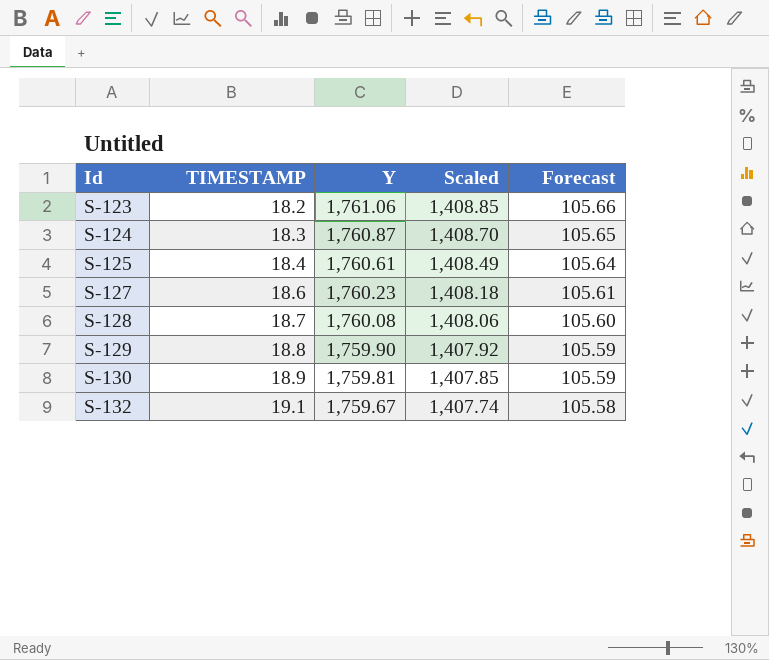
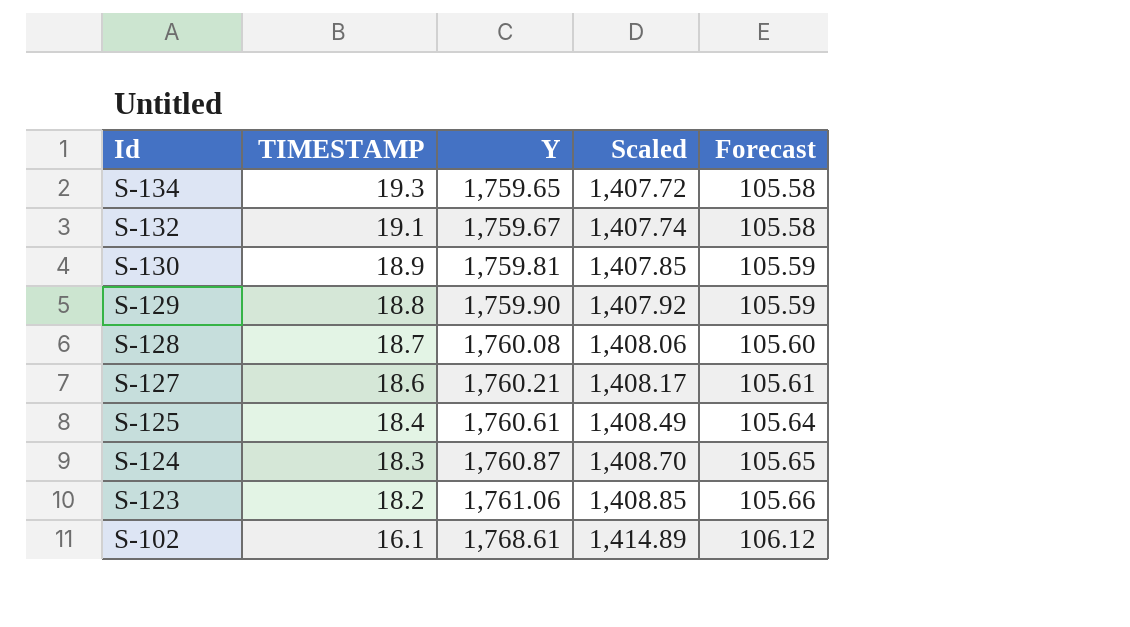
row order: Id ascending -> Id descending
row S-134: none -> 19.3 | 1,759.65 | 1,407.72 | 105.58
S-127 | Y: 1,760.23 -> 1,760.21
S-127 | Scaled: 1,408.18 -> 1,408.17
row S-102: none -> 16.1 | 1,768.61 | 1,414.89 | 106.12

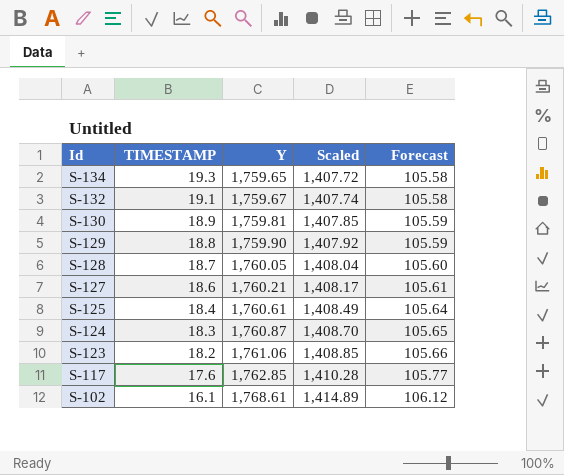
S-128 | Y: 1,760.08 -> 1,760.05
S-128 | Scaled: 1,408.06 -> 1,408.04
row S-117: none -> 17.6 | 1,762.85 | 1,410.28 | 105.77

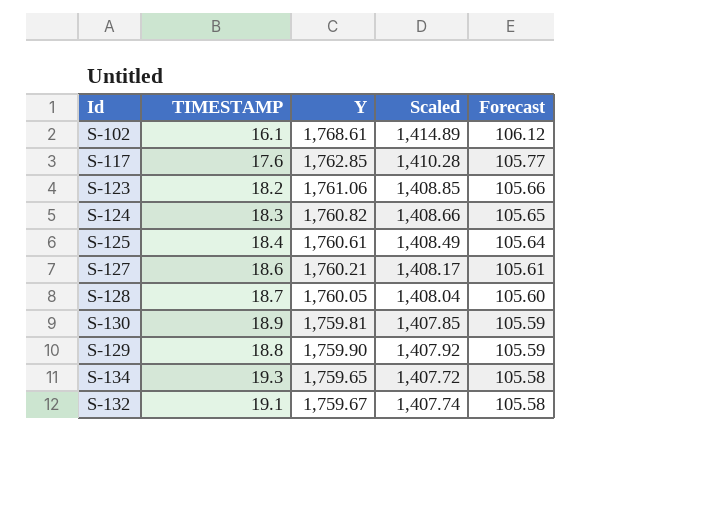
row order: Id descending -> Forecast descending
S-124 | Y: 1,760.87 -> 1,760.82
S-124 | Scaled: 1,408.70 -> 1,408.66

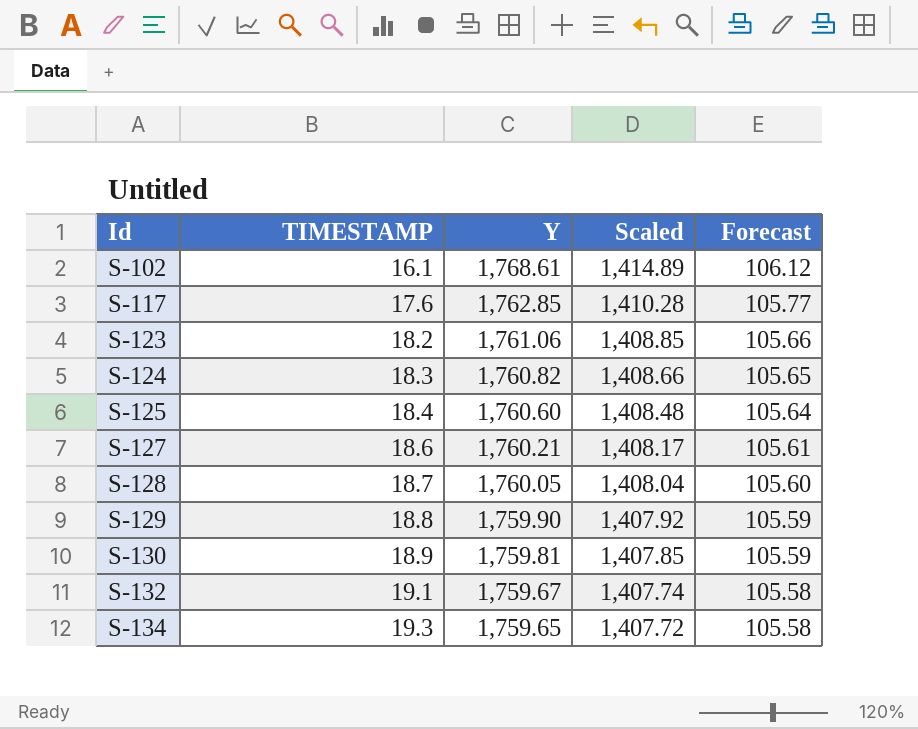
row order: Forecast descending -> Id ascending
S-125 | Y: 1,760.61 -> 1,760.60
S-125 | Scaled: 1,408.49 -> 1,408.48

